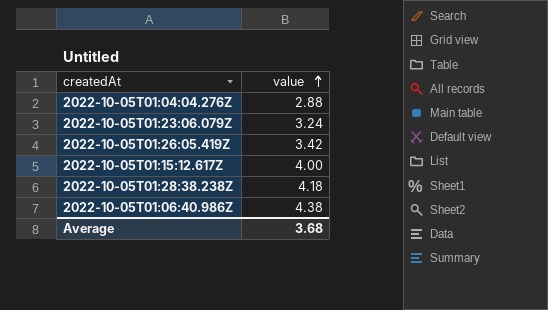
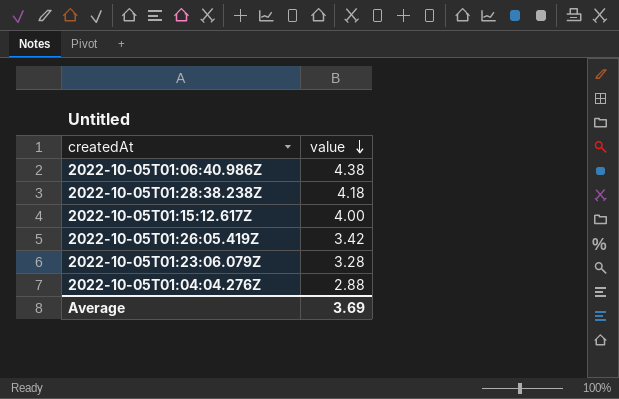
row order: value ascending -> value descending
2022-10-05T01:23:06.079Z | value: 3.24 -> 3.28
Average | value: 3.68 -> 3.69

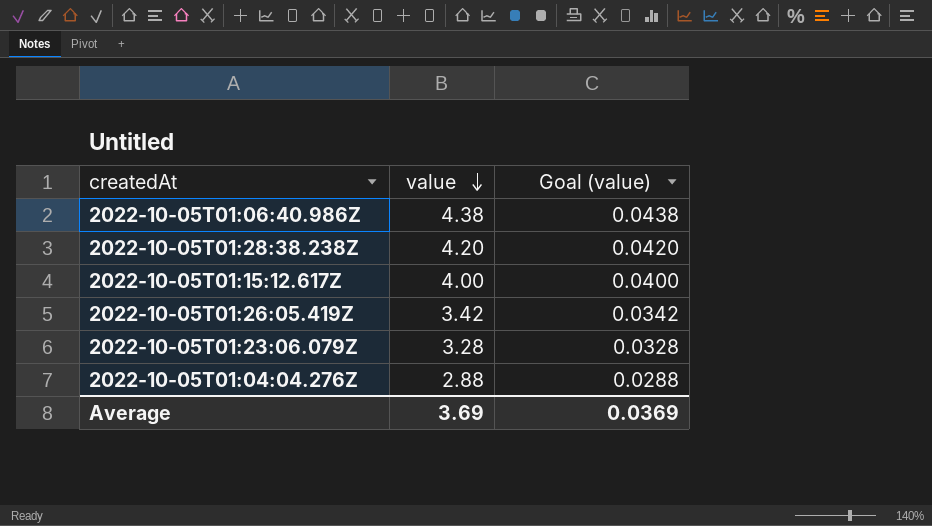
column Goal (value) | formula: none -> [value] * 0.01
2022-10-05T01:28:38.238Z | value: 4.18 -> 4.20

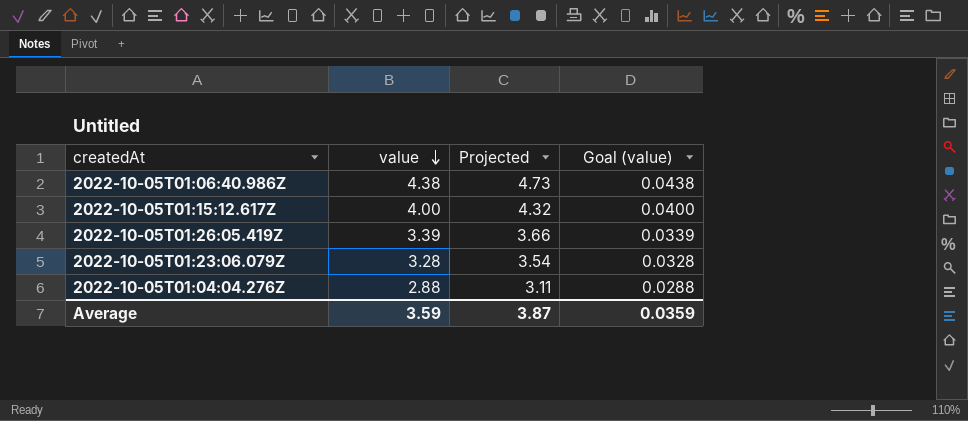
column Projected | formula: none -> [value] * 1.08
row 2022-10-05T01:28:38.238Z: 4.20 | 0.0420 -> none
2022-10-05T01:26:05.419Z | value: 3.42 -> 3.39
2022-10-05T01:26:05.419Z | Goal (value): 0.0342 -> 0.0339
Average | value: 3.69 -> 3.59
Average | Goal (value): 0.0369 -> 0.0359

